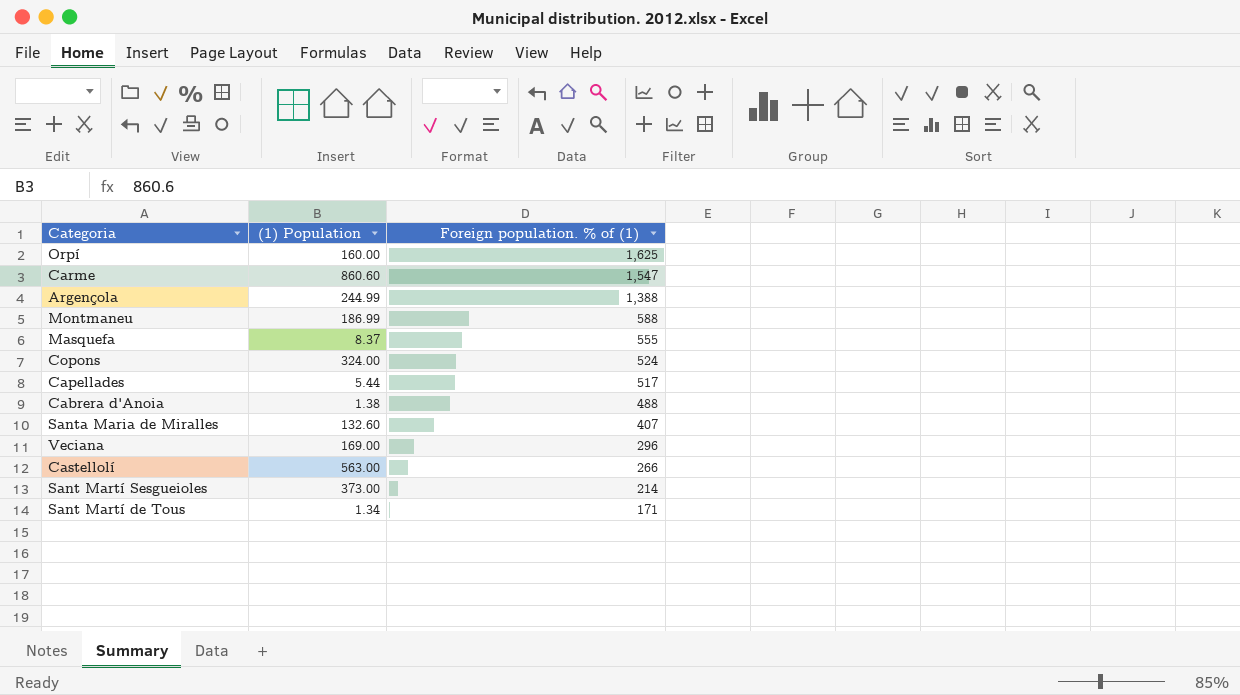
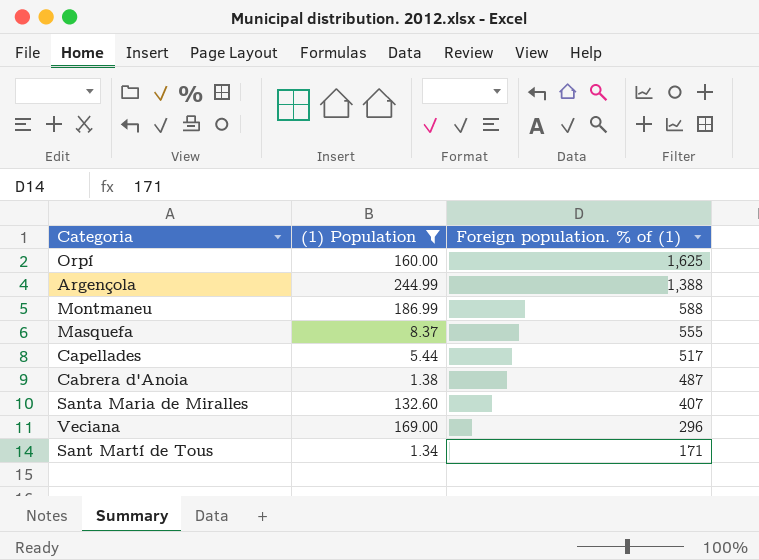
filter: none -> (1) Population <= 244.99
Cabrera d'Anoia | Foreign population. % of (1): 488 -> 487

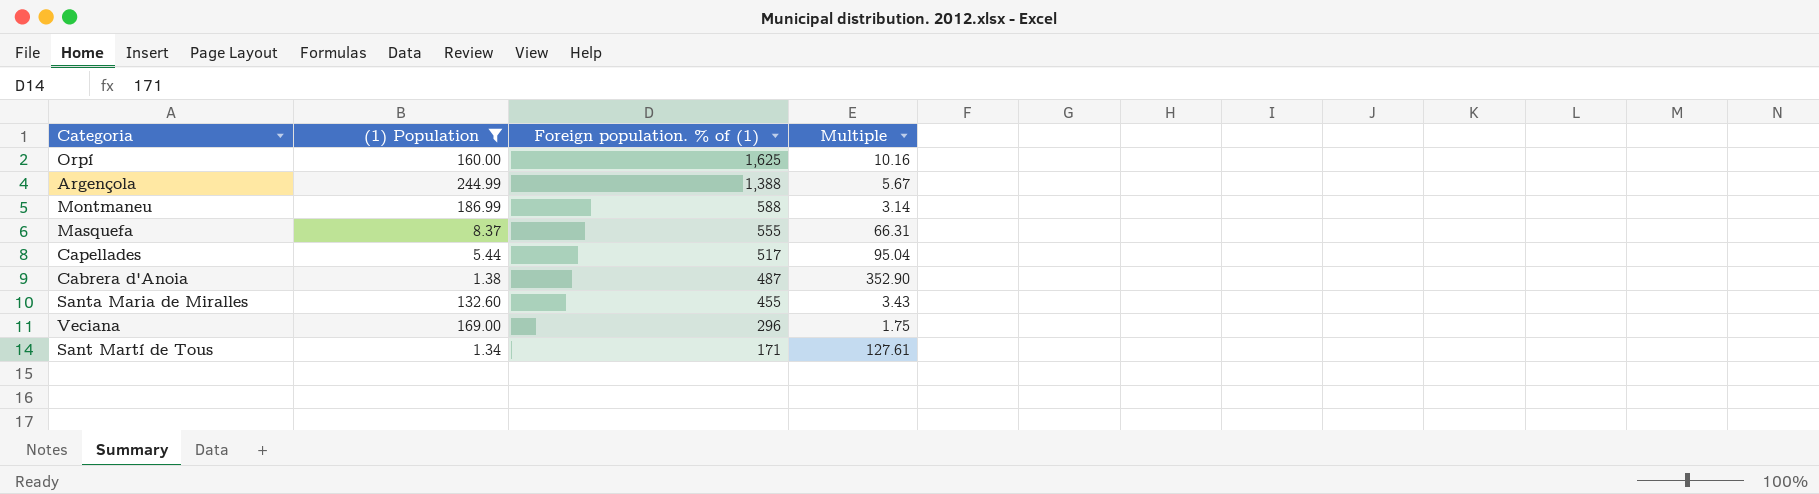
column Multiple | formula: none -> [Foreign population. % of (1)] / [(1) Population]
Santa Maria de Miralles | Foreign population. % of (1): 407 -> 455

